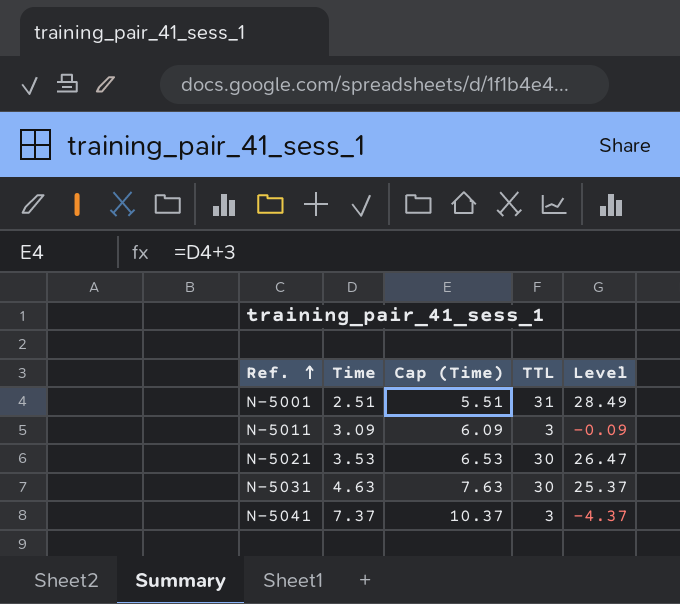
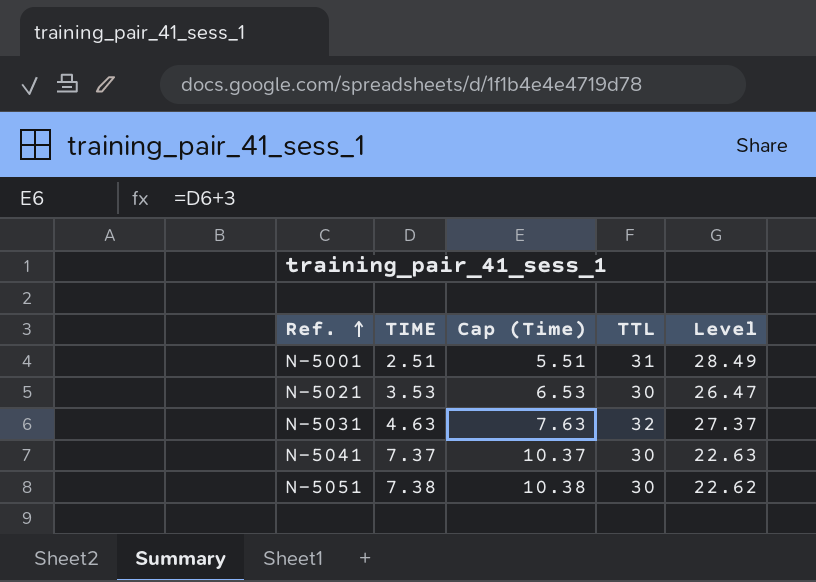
column name: Time -> TIME
row N-5011: 3.09 | 6.09 | 3 | -0.09 -> none
N-5031 | TTL: 30 -> 32
N-5031 | Level: 25.37 -> 27.37
N-5041 | TTL: 3 -> 30
N-5041 | Level: -4.37 -> 22.63
row N-5051: none -> 7.38 | 10.38 | 30 | 22.62

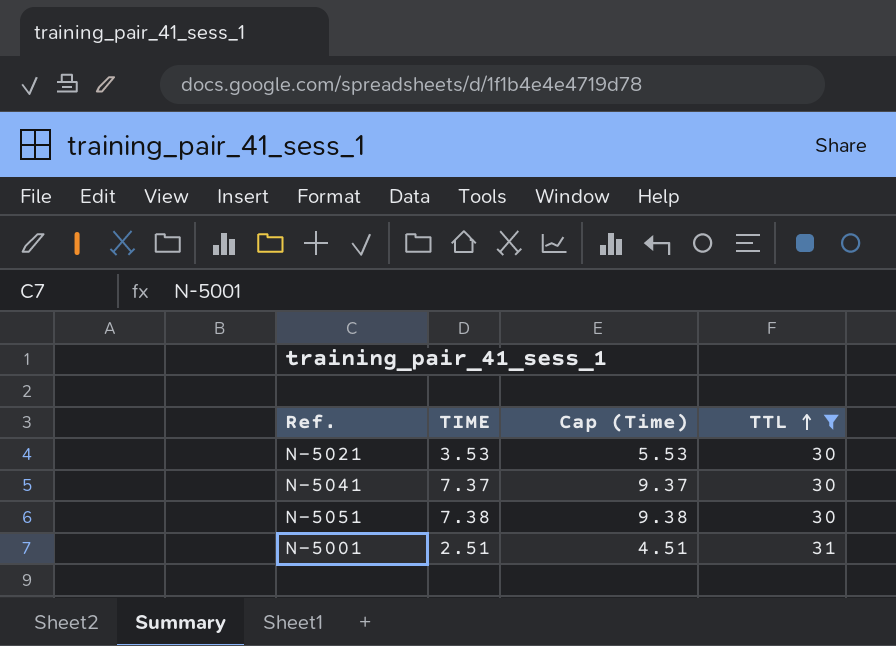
filter: none -> TTL != 32
row order: Ref. ascending -> TTL ascending
column Level | formula: [TTL] - [TIME] -> none
column Cap (Time) | formula: [TIME] + 3 -> [TIME] + 2

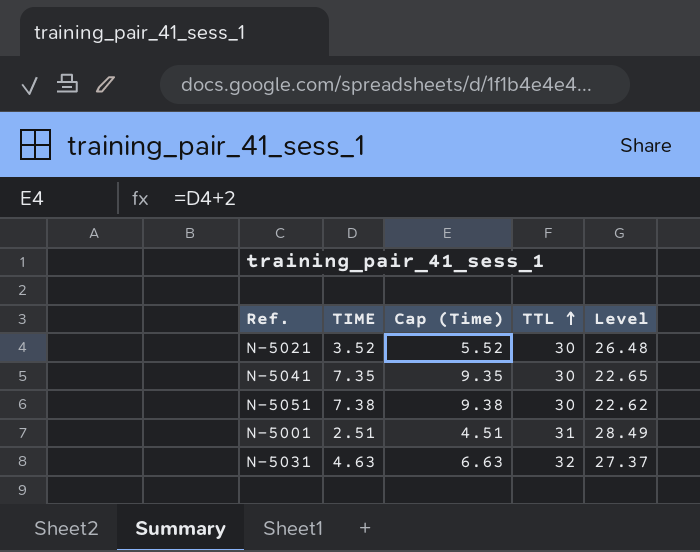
filter: TTL != 32 -> none
column Level | formula: none -> [TTL] - [TIME]
N-5021 | TIME: 3.53 -> 3.52
N-5021 | Cap (Time): 5.53 -> 5.52
N-5041 | TIME: 7.37 -> 7.35
N-5041 | Cap (Time): 9.37 -> 9.35

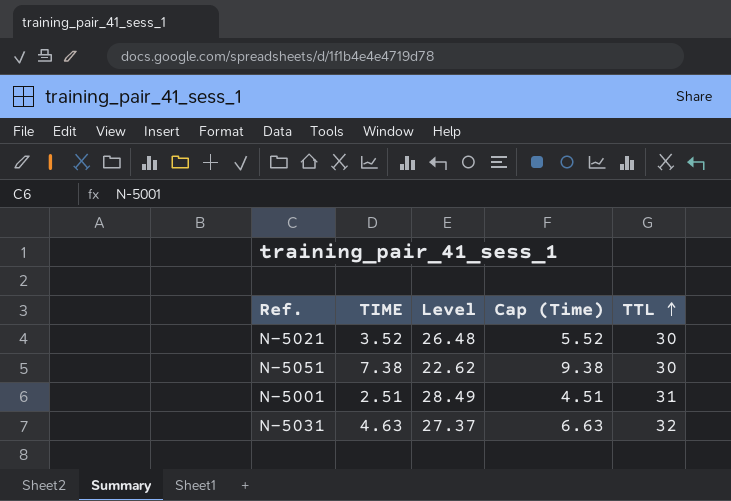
column Level | position: 5 -> 3
row N-5041: 7.35 | 9.35 | 30 | 22.65 -> none

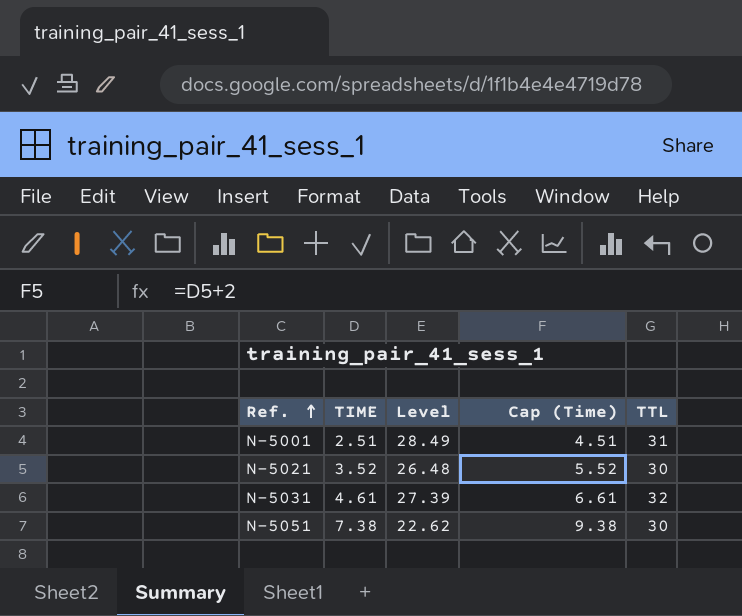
row order: TTL ascending -> Ref. ascending
N-5031 | TIME: 4.63 -> 4.61
N-5031 | Level: 27.37 -> 27.39
N-5031 | Cap (Time): 6.63 -> 6.61

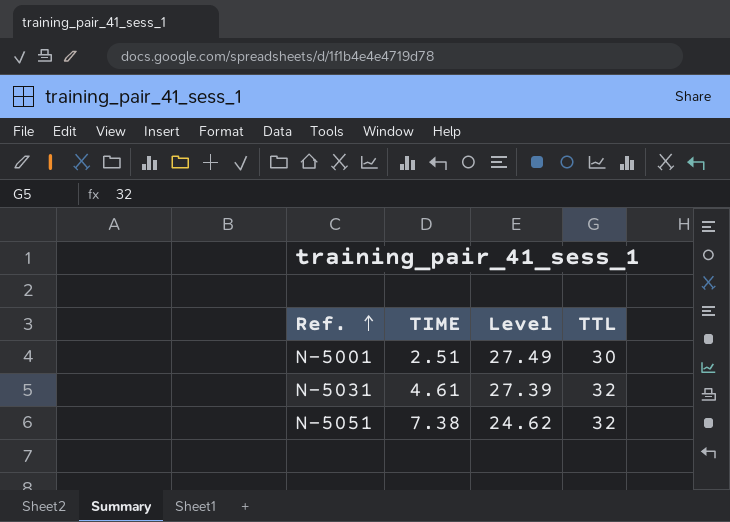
column Cap (Time) | formula: [TIME] + 2 -> none
row N-5021: 3.52 | 26.48 | 5.52 | 30 -> none
N-5001 | Level: 28.49 -> 27.49
N-5001 | TTL: 31 -> 30
N-5051 | Level: 22.62 -> 24.62
N-5051 | TTL: 30 -> 32

